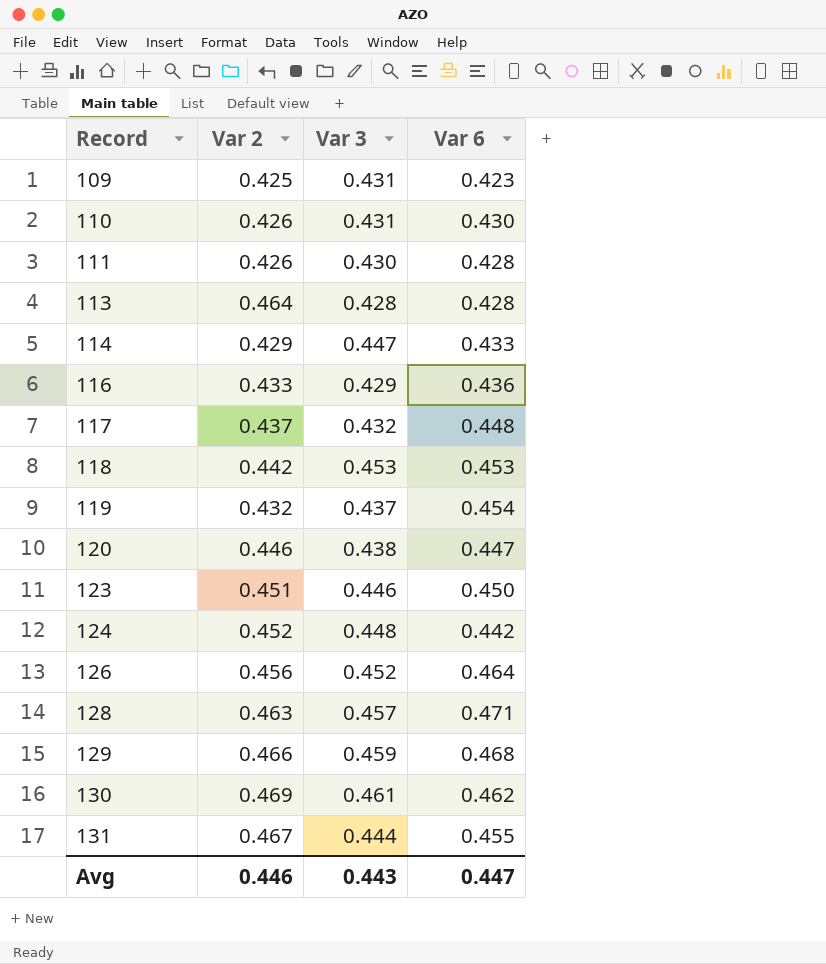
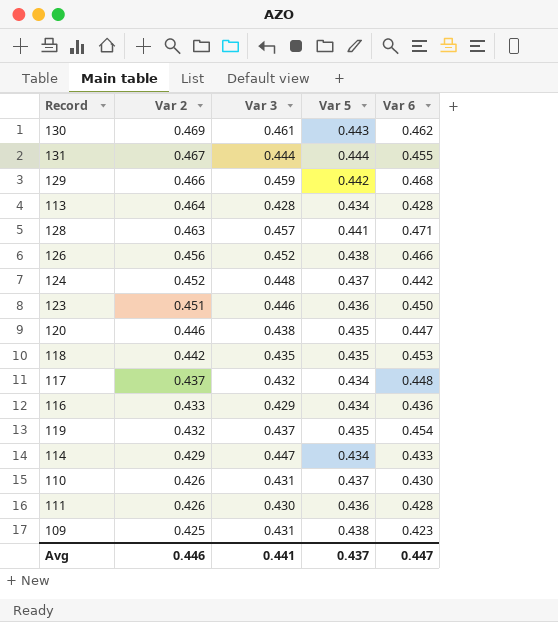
row order: Record ascending -> Var 2 descending
column Var 5 | position: none -> 4
126 | Var 6: 0.464 -> 0.466
118 | Var 3: 0.453 -> 0.435
Avg | Var 3: 0.443 -> 0.441

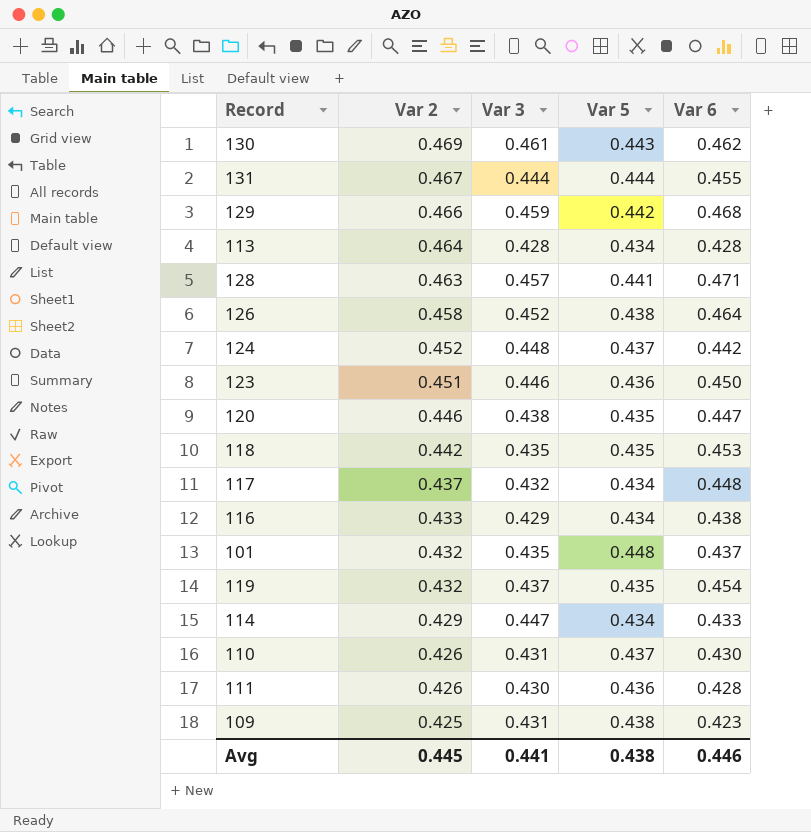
126 | Var 2: 0.456 -> 0.458
126 | Var 6: 0.466 -> 0.464
116 | Var 6: 0.436 -> 0.438
row 101: none -> 0.432 | 0.435 | 0.448 | 0.437
Avg | Var 2: 0.446 -> 0.445
Avg | Var 5: 0.437 -> 0.438
Avg | Var 6: 0.447 -> 0.446

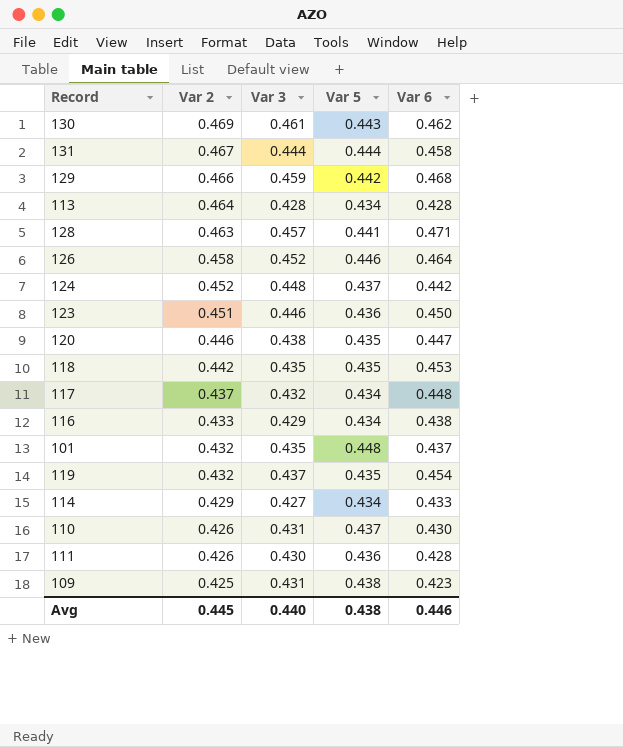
131 | Var 6: 0.455 -> 0.458
126 | Var 5: 0.438 -> 0.446
114 | Var 3: 0.447 -> 0.427
Avg | Var 3: 0.441 -> 0.440

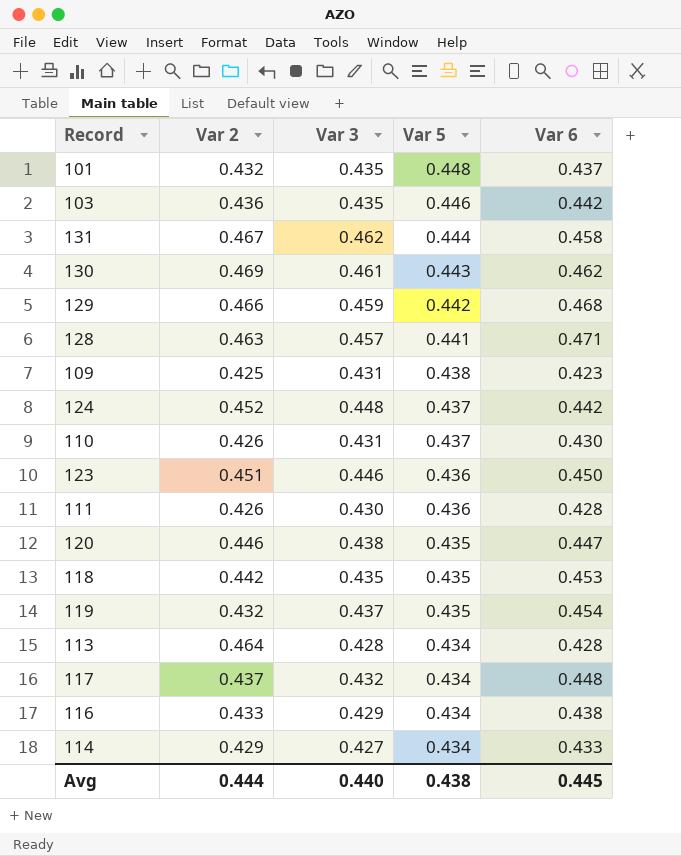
row order: Var 2 descending -> Var 5 descending
row 126: 0.458 | 0.452 | 0.446 | 0.464 -> none
row 103: none -> 0.436 | 0.435 | 0.446 | 0.442
131 | Var 3: 0.444 -> 0.462
Avg | Var 2: 0.445 -> 0.444
Avg | Var 6: 0.446 -> 0.445

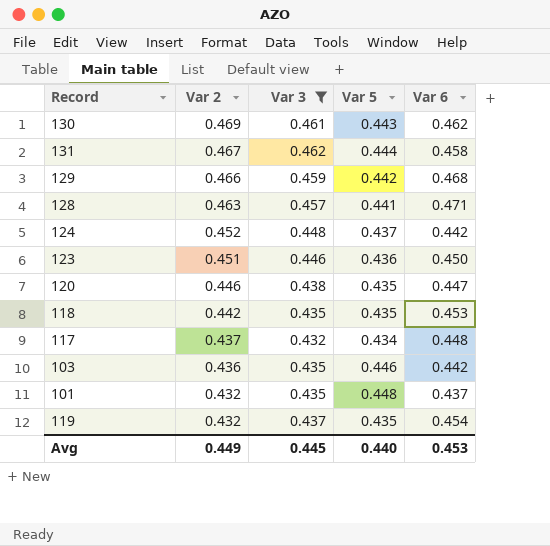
filter: none -> Var 3 >= 0.432
row order: Var 5 descending -> Var 2 descending
Avg | Var 2: 0.444 -> 0.449
Avg | Var 3: 0.440 -> 0.445
Avg | Var 5: 0.438 -> 0.440
Avg | Var 6: 0.445 -> 0.453

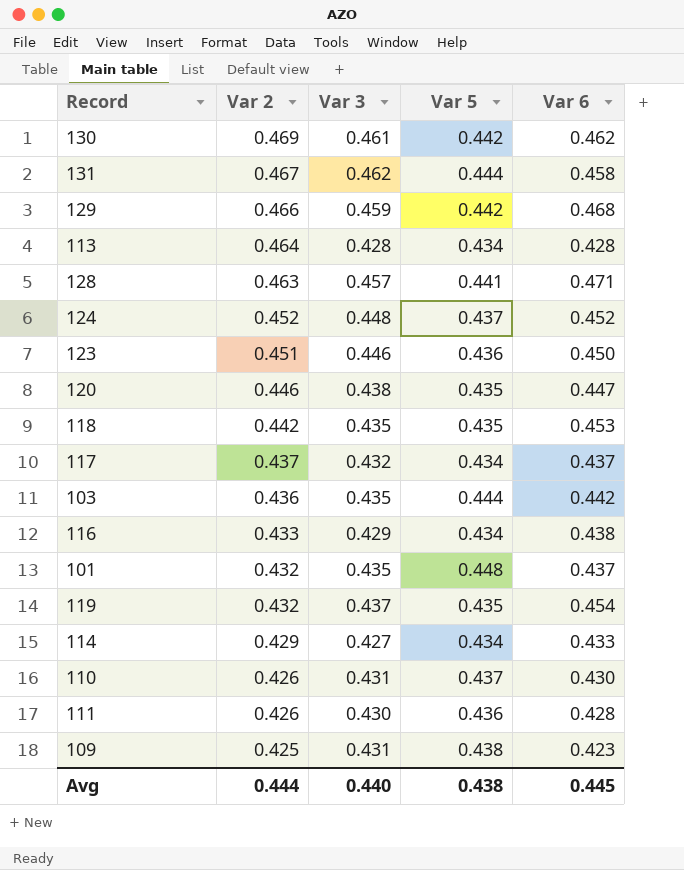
filter: Var 3 >= 0.432 -> none
130 | Var 5: 0.443 -> 0.442
124 | Var 6: 0.442 -> 0.452
117 | Var 6: 0.448 -> 0.437
103 | Var 5: 0.446 -> 0.444
Avg | Var 2: 0.449 -> 0.444
Avg | Var 3: 0.445 -> 0.440
Avg | Var 5: 0.440 -> 0.438
Avg | Var 6: 0.453 -> 0.445

